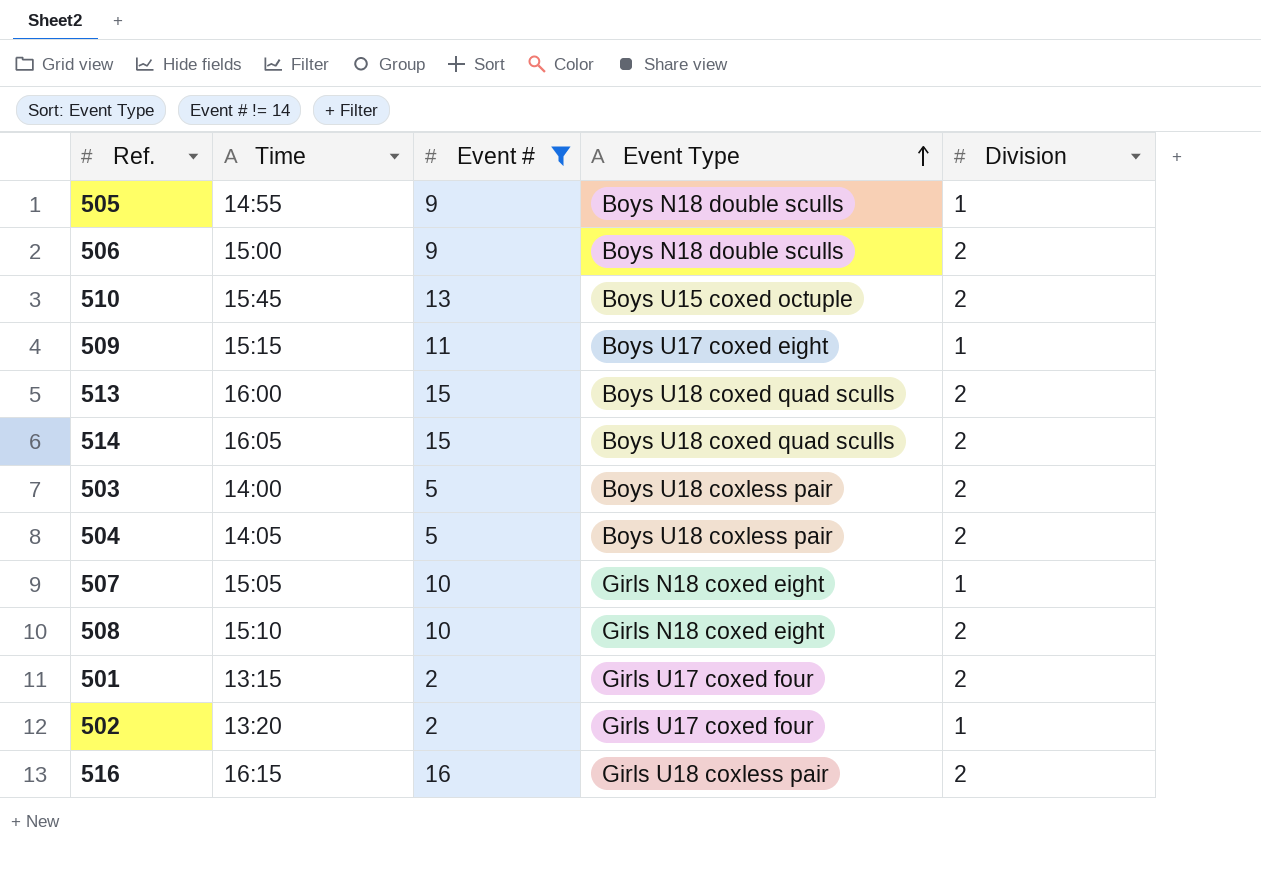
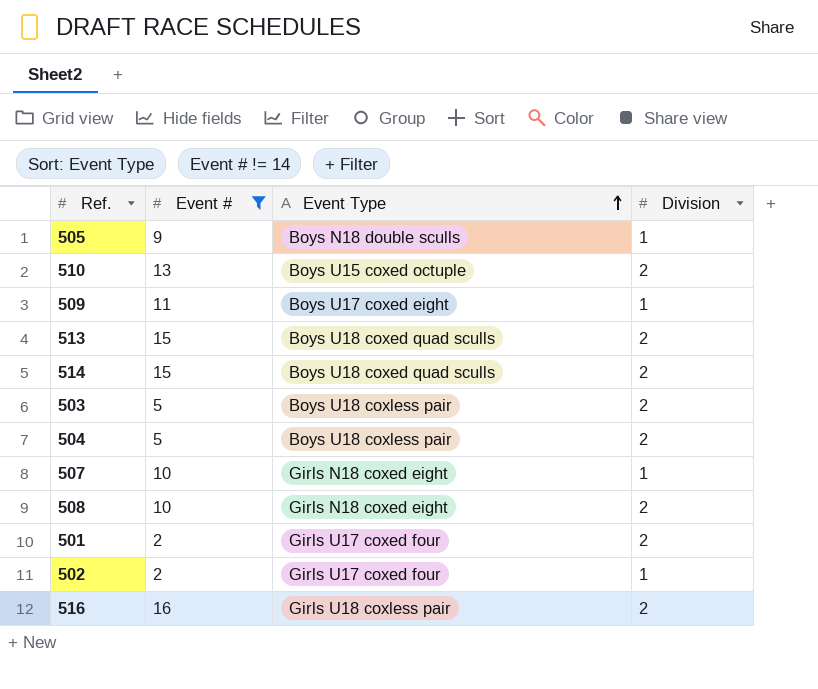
column Time | position: 2 -> none
row 506: 15:00 | 9 | Boys N18 double sculls | 2 -> none

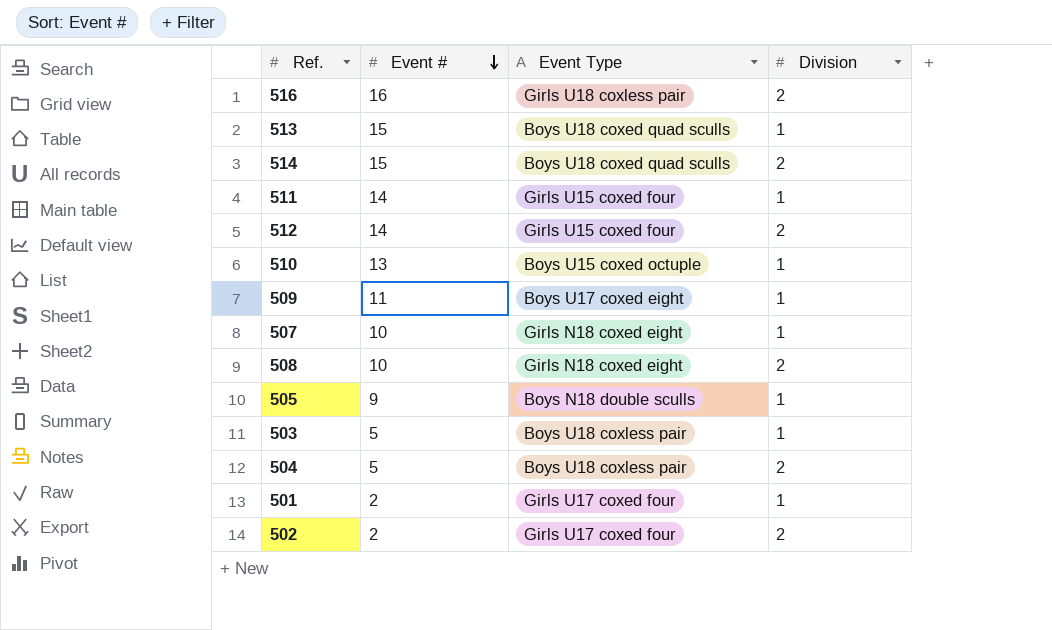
filter: Event # != 14 -> none
row order: Event Type ascending -> Event # descending
513 | Division: 2 -> 1
510 | Division: 2 -> 1
503 | Division: 2 -> 1
501 | Division: 2 -> 1
502 | Division: 1 -> 2

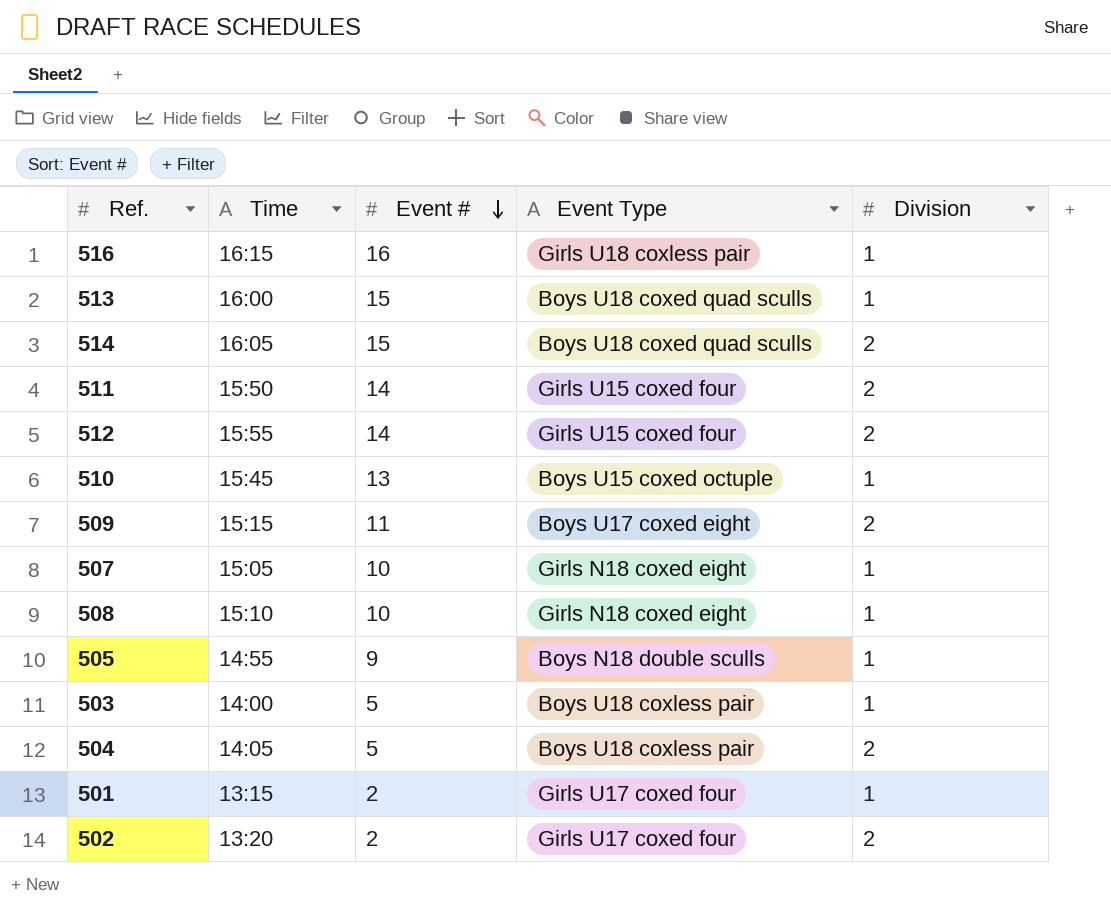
column Time | position: none -> 2
516 | Division: 2 -> 1
511 | Division: 1 -> 2
509 | Division: 1 -> 2
508 | Division: 2 -> 1

